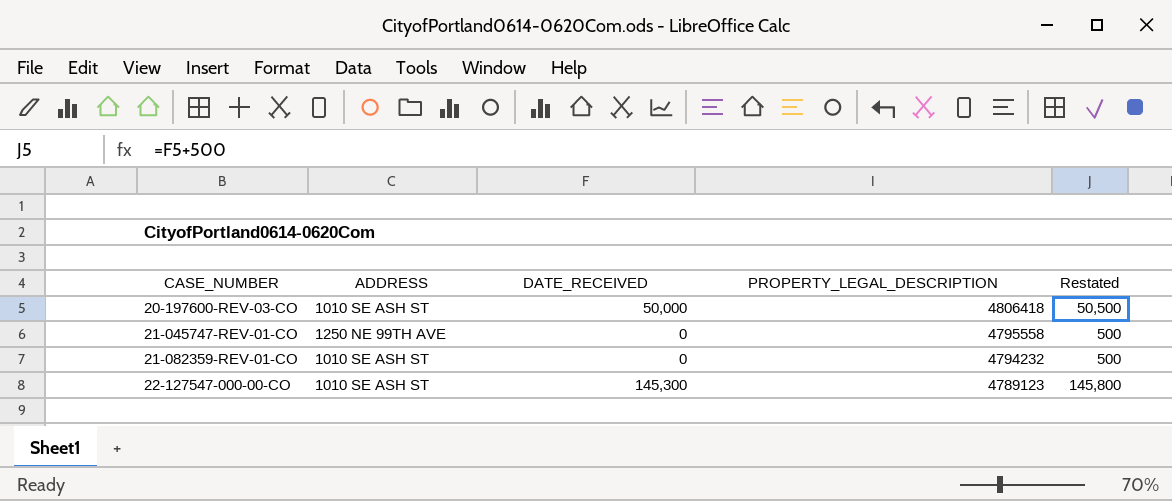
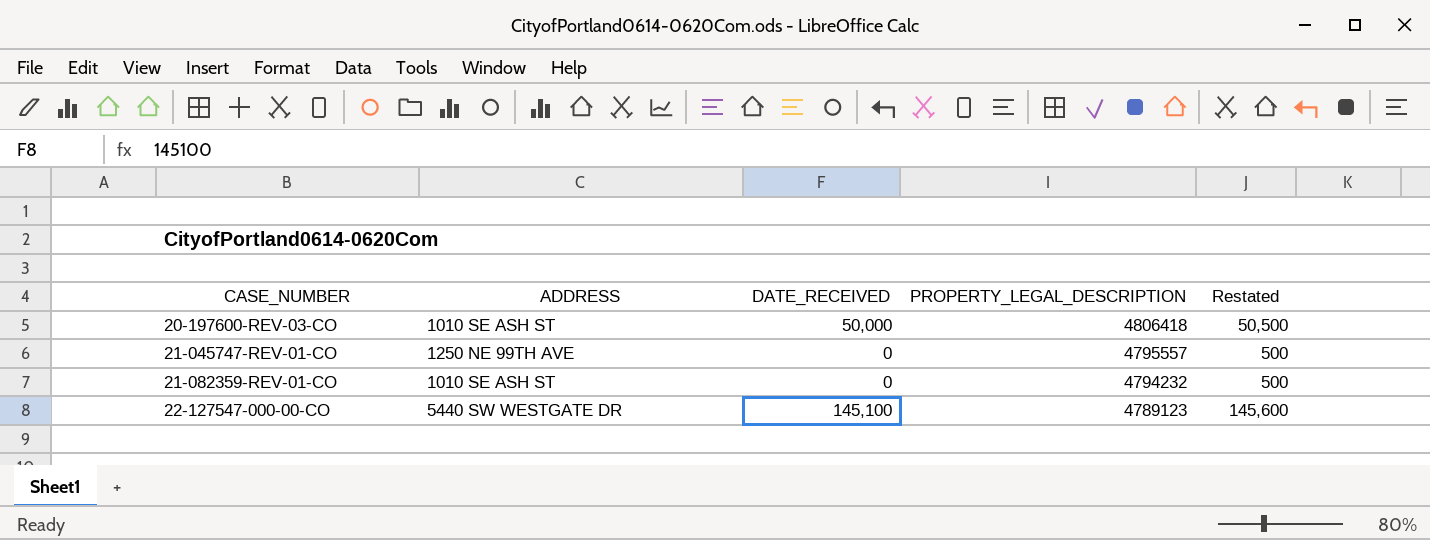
21-045747-REV-01-CO | PROPERTY_LEGAL_DESCRIPTION: 4795558 -> 4795557
22-127547-000-00-CO | ADDRESS: 1010 SE ASH ST -> 5440 SW WESTGATE DR
22-127547-000-00-CO | DATE_RECEIVED: 145,300 -> 145,100
22-127547-000-00-CO | Restated: 145,800 -> 145,600

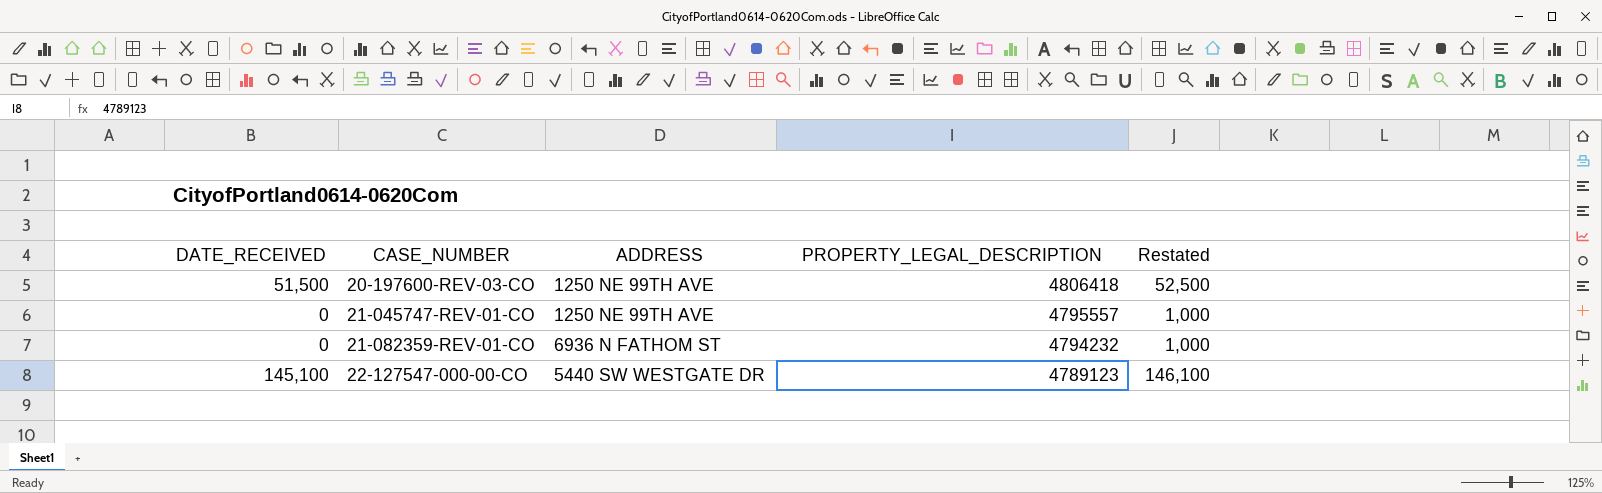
column DATE_RECEIVED | position: 3 -> 1
column Restated | formula: [DATE_RECEIVED] + 500 -> [DATE_RECEIVED] + 1000
20-197600-REV-03-CO | DATE_RECEIVED: 50,000 -> 51,500
20-197600-REV-03-CO | ADDRESS: 1010 SE ASH ST -> 1250 NE 99TH AVE
21-082359-REV-01-CO | ADDRESS: 1010 SE ASH ST -> 6936 N FATHOM ST

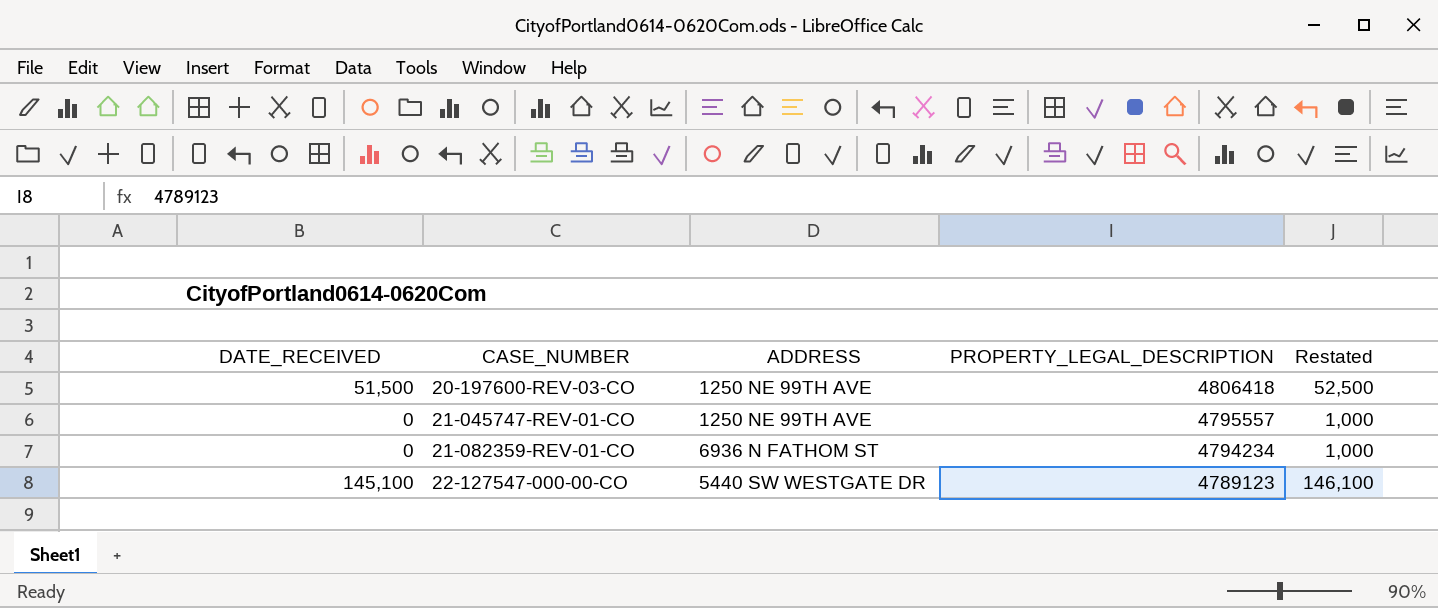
21-082359-REV-01-CO | PROPERTY_LEGAL_DESCRIPTION: 4794232 -> 4794234

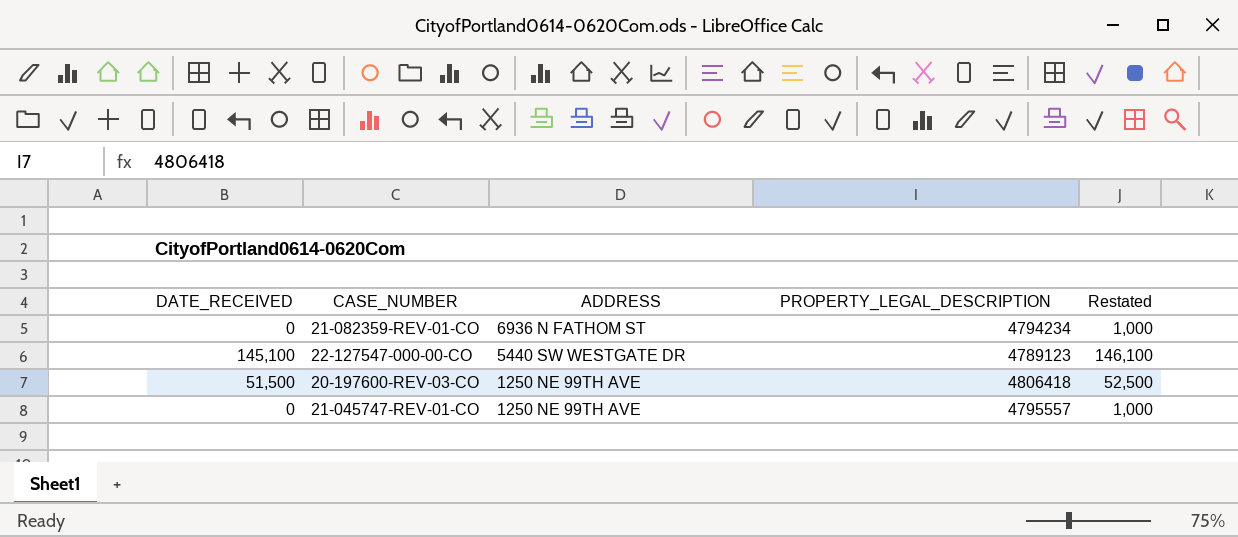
row order: CASE_NUMBER ascending -> ADDRESS descending

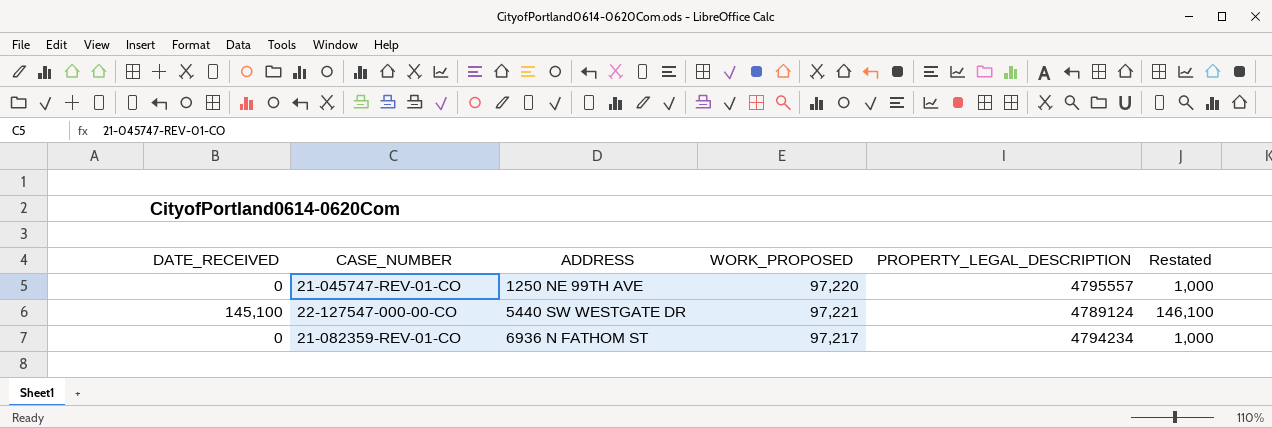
row order: ADDRESS descending -> ADDRESS ascending
column WORK_PROPOSED | position: none -> 4
row 20-197600-REV-03-CO: 51,500 | 1250 NE 99TH AVE | 4806418 | 52,500 -> none
22-127547-000-00-CO | PROPERTY_LEGAL_DESCRIPTION: 4789123 -> 4789124

